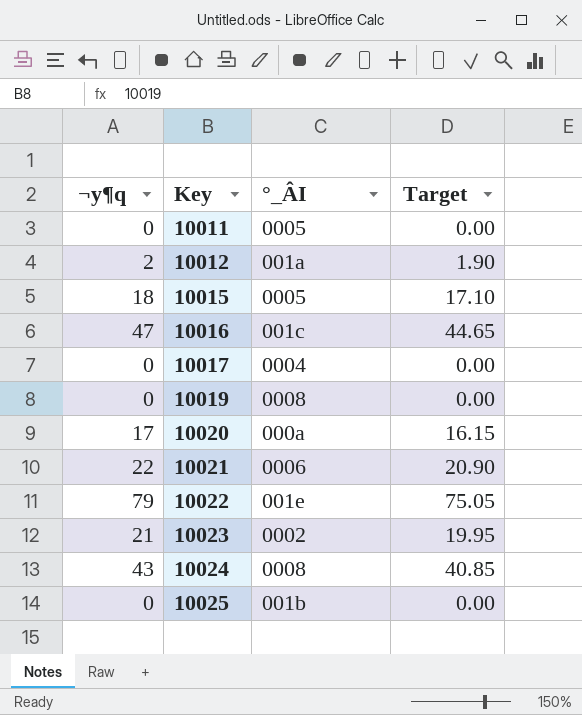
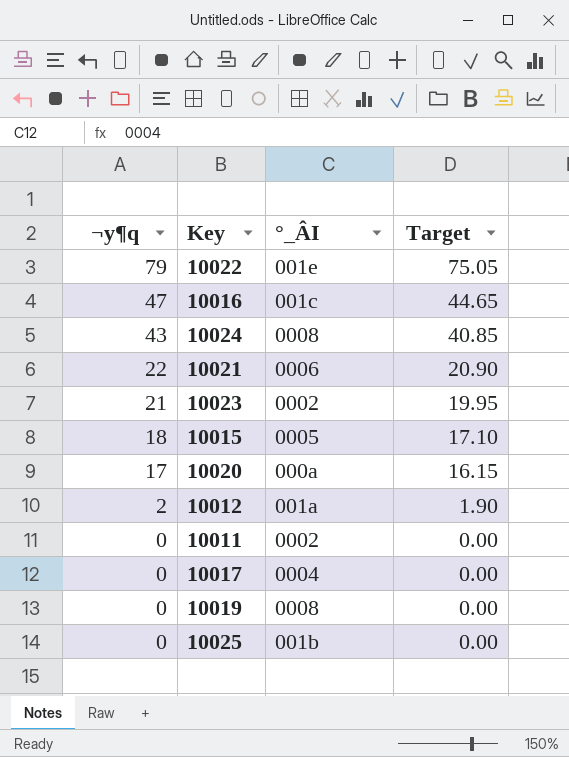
row order: Key ascending -> ¬y¶q descending
10011 | °_ÂI: 0005 -> 0002

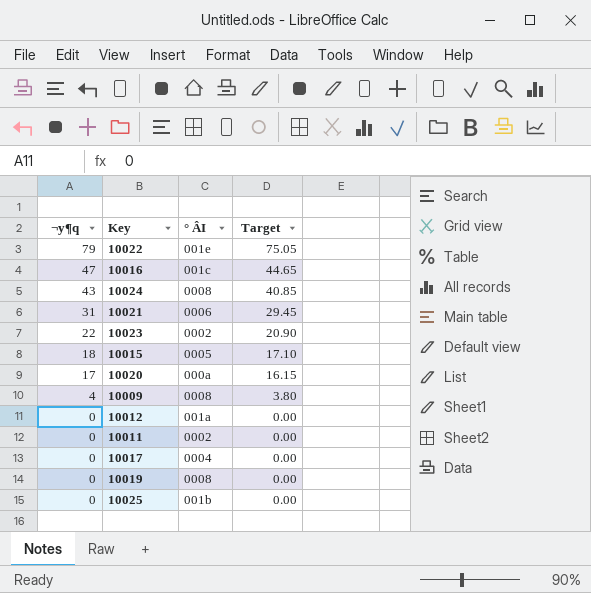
column name: °_ÂI -> ° ÂI
10021 | ¬y¶q: 22 -> 31
10021 | Target: 20.90 -> 29.45
10023 | ¬y¶q: 21 -> 22
10023 | Target: 19.95 -> 20.90
row 10009: none -> 4 | 0008 | 3.80
10012 | ¬y¶q: 2 -> 0
10012 | Target: 1.90 -> 0.00

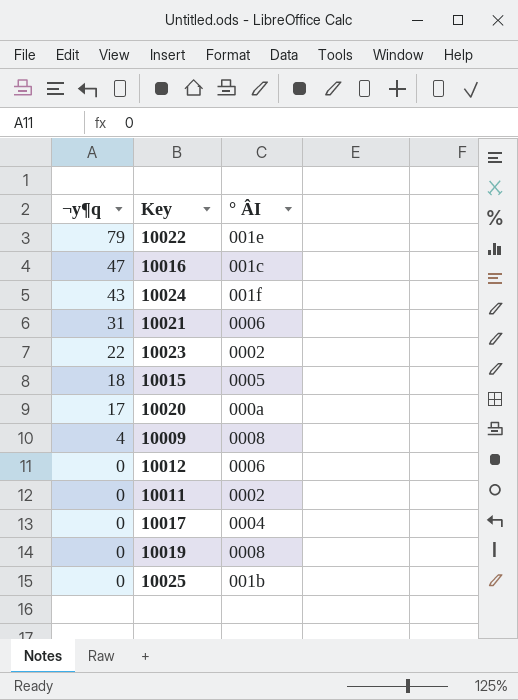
column Target | formula: [¬y¶q] * 0.95 -> none
10024 | ° ÂI: 0008 -> 001f
10012 | ° ÂI: 001a -> 0006

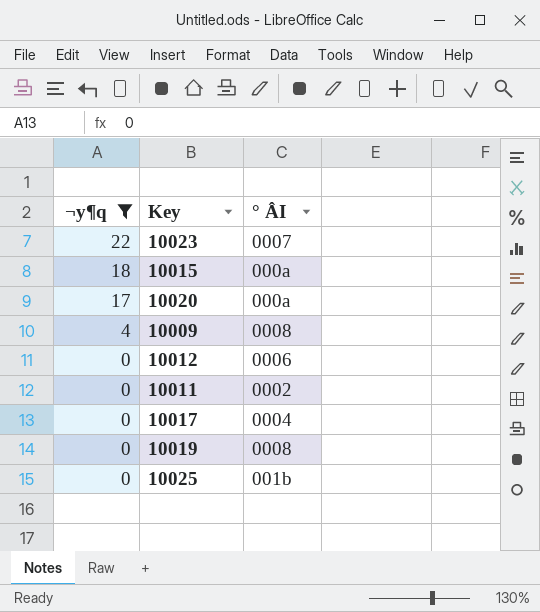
filter: none -> ¬y¶q <= 22
10023 | ° ÂI: 0002 -> 0007
10015 | ° ÂI: 0005 -> 000a

